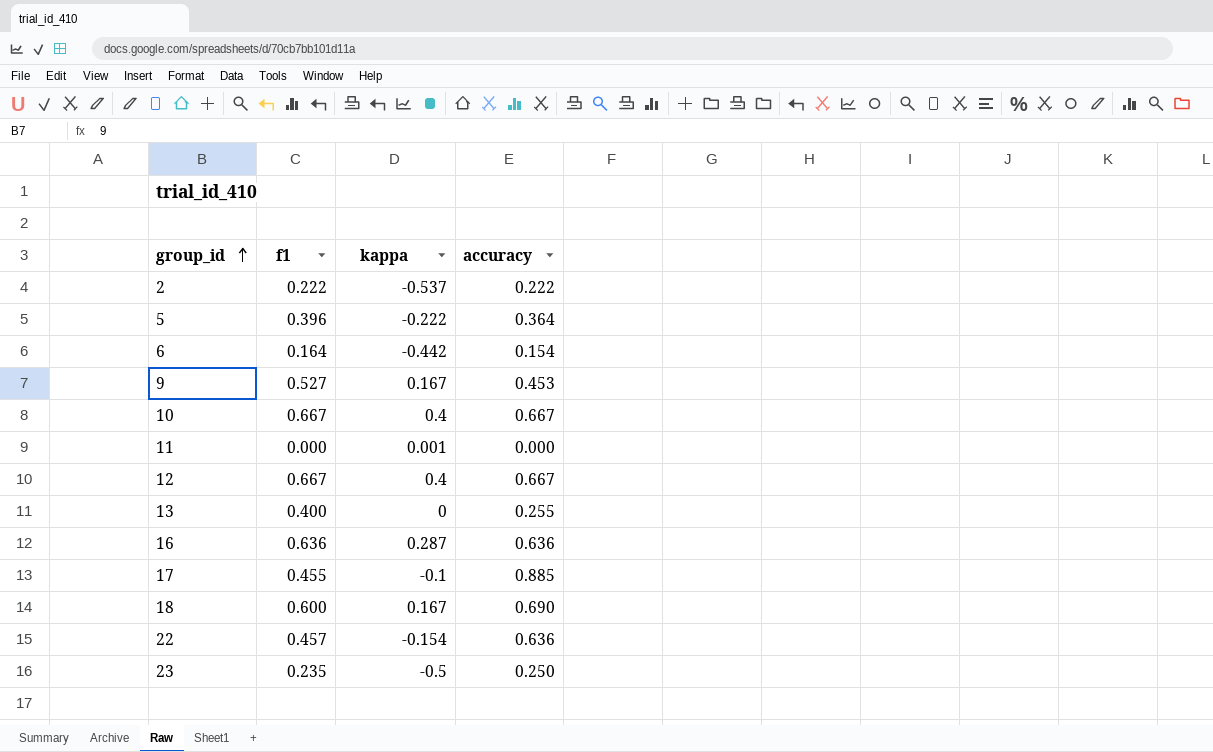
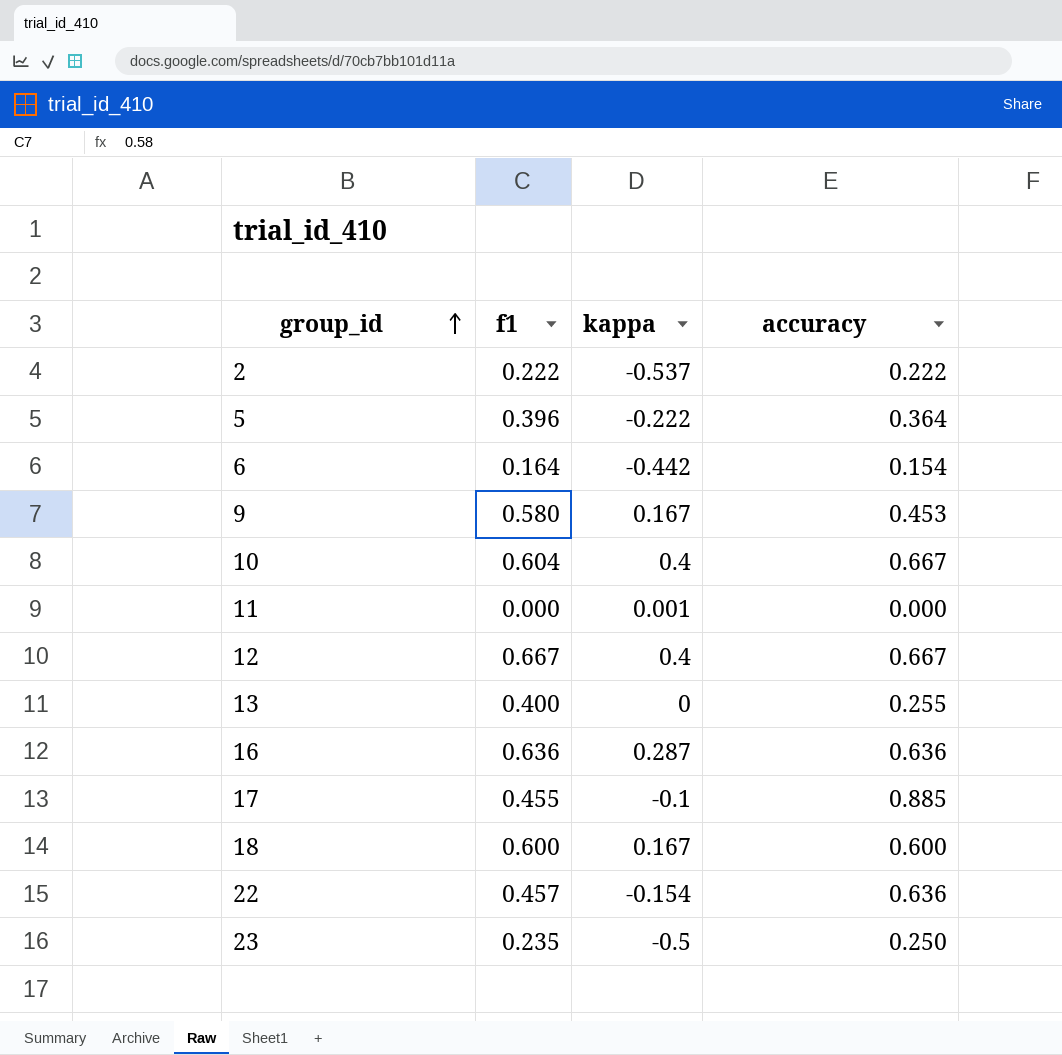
9 | f1: 0.527 -> 0.580
10 | f1: 0.667 -> 0.604
18 | accuracy: 0.690 -> 0.600

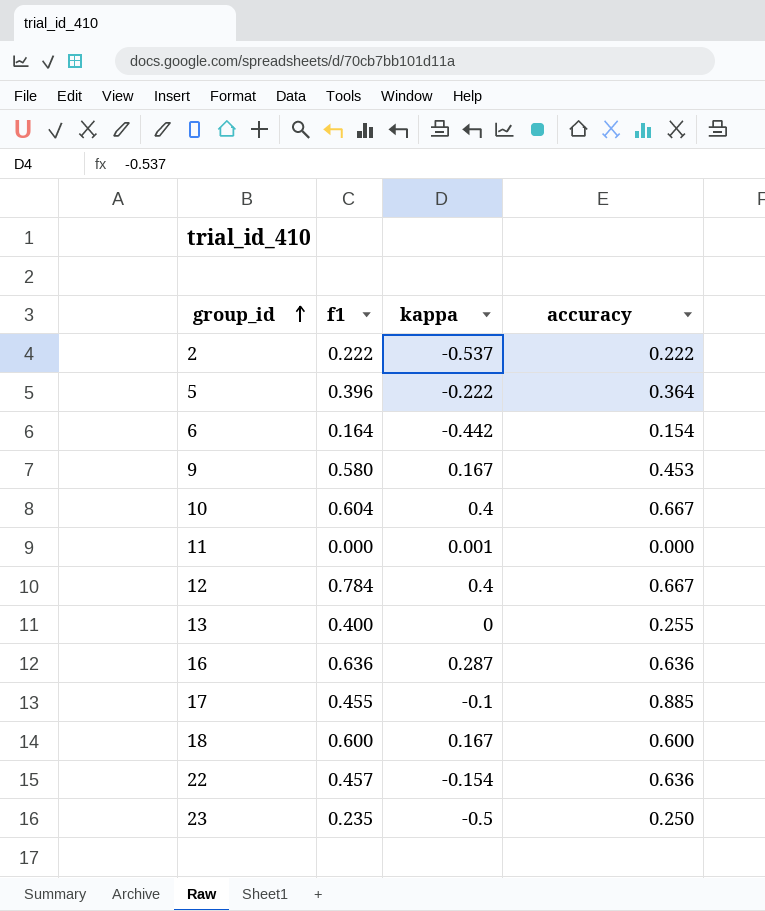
12 | f1: 0.667 -> 0.784

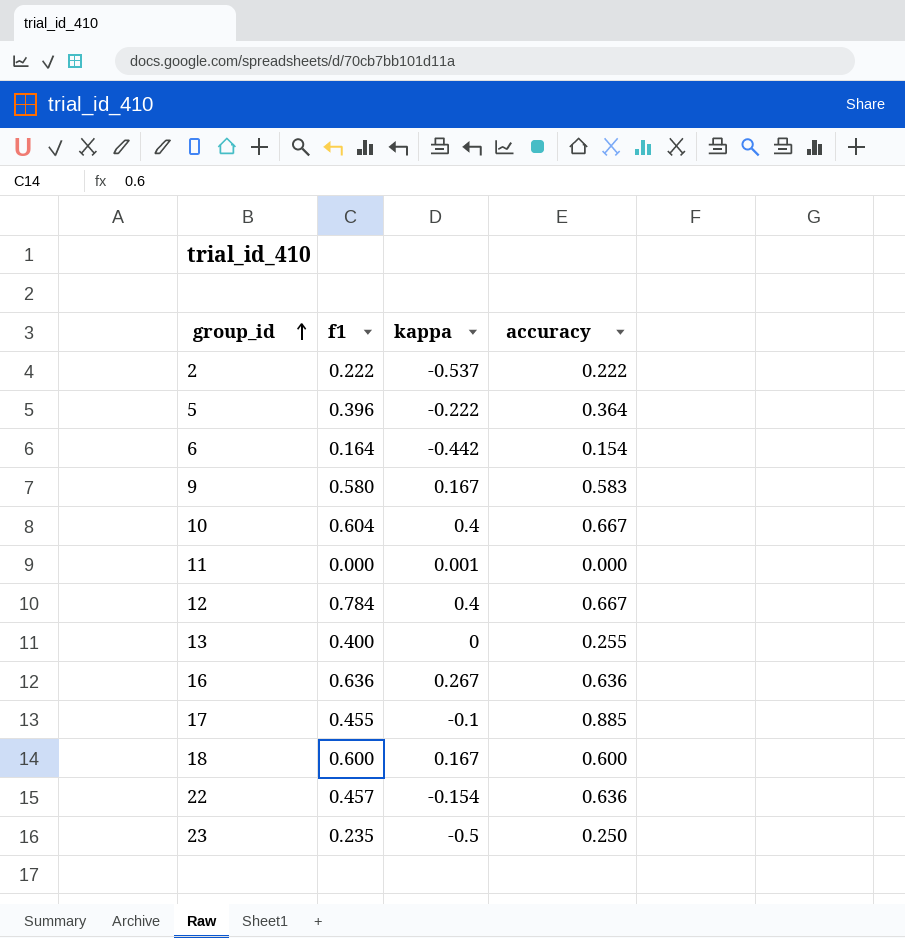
9 | accuracy: 0.453 -> 0.583
16 | kappa: 0.287 -> 0.267

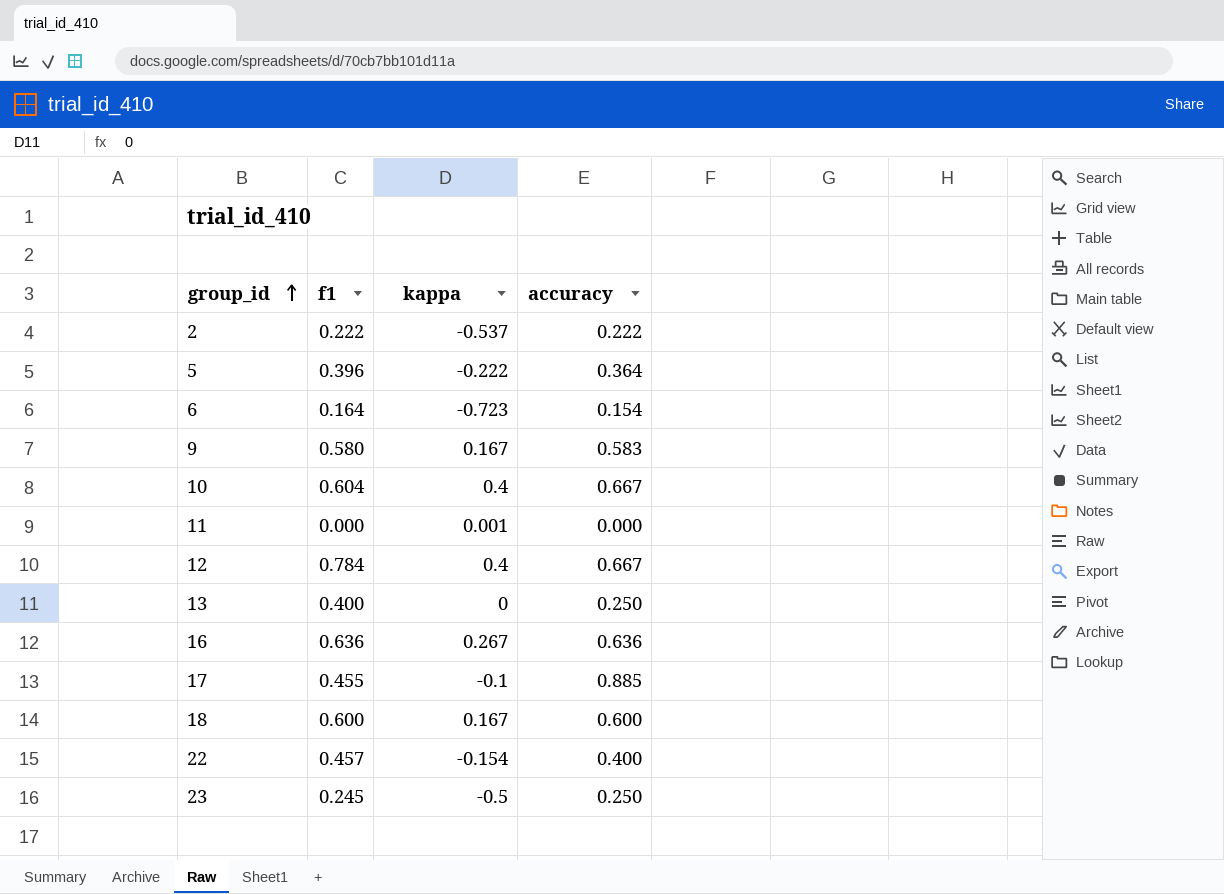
6 | kappa: -0.442 -> -0.723
13 | accuracy: 0.255 -> 0.250
22 | accuracy: 0.636 -> 0.400
23 | f1: 0.235 -> 0.245

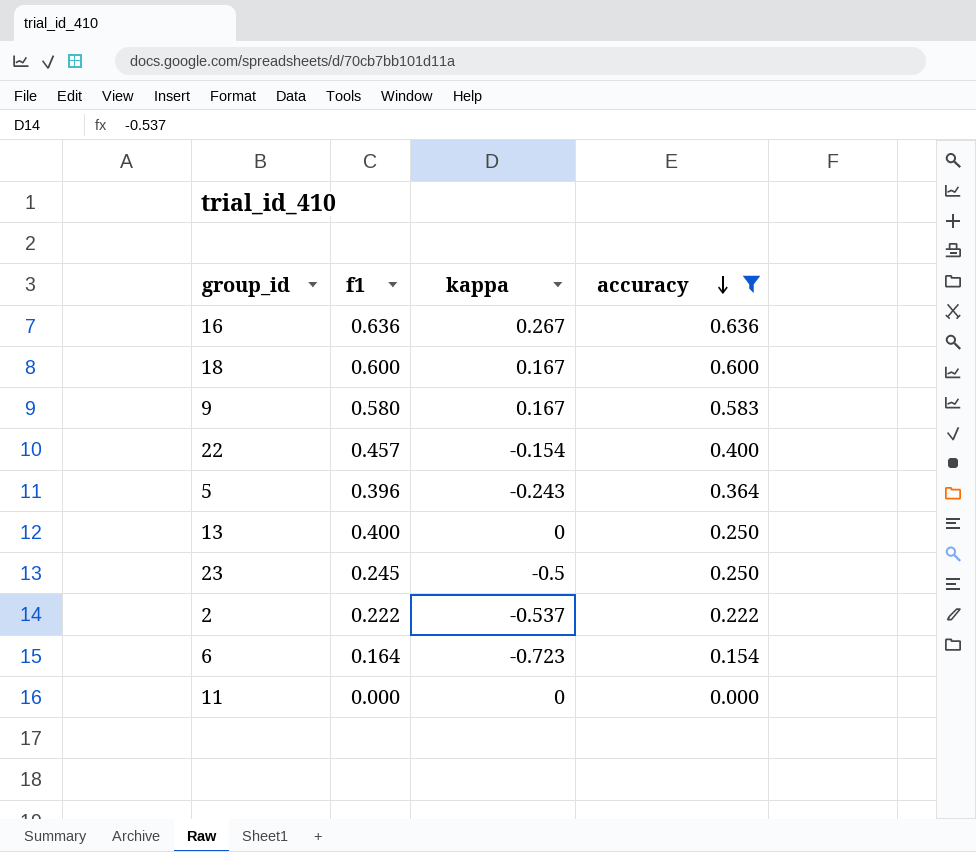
filter: none -> accuracy <= 0.636
row order: group_id ascending -> accuracy descending
5 | kappa: -0.222 -> -0.243
11 | kappa: 0.001 -> 0

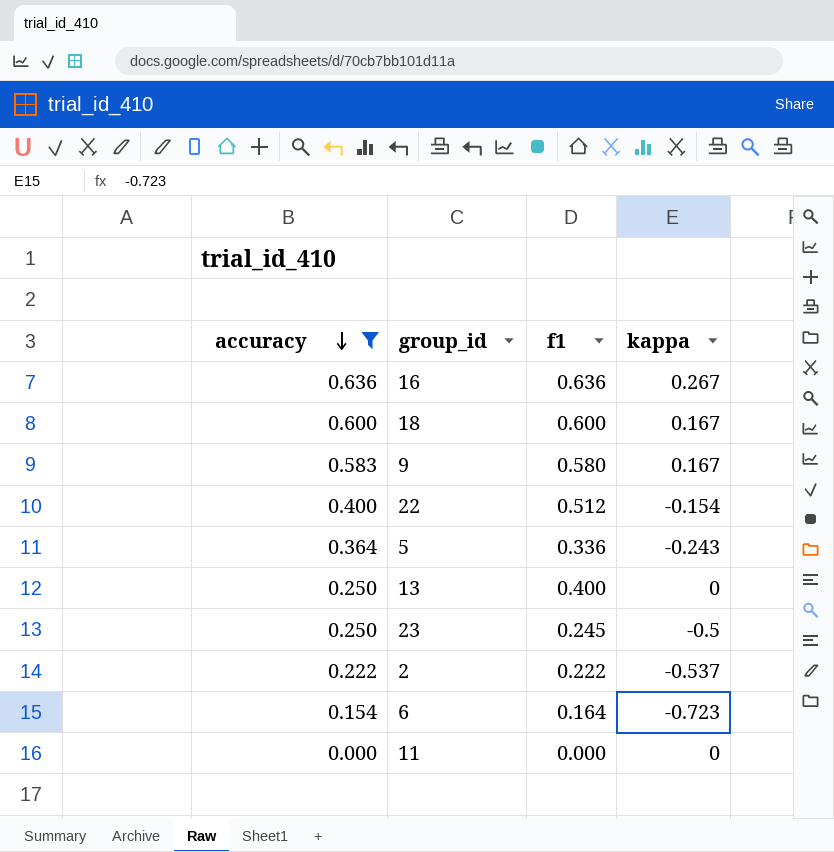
column accuracy | position: 4 -> 1
22 | f1: 0.457 -> 0.512
5 | f1: 0.396 -> 0.336

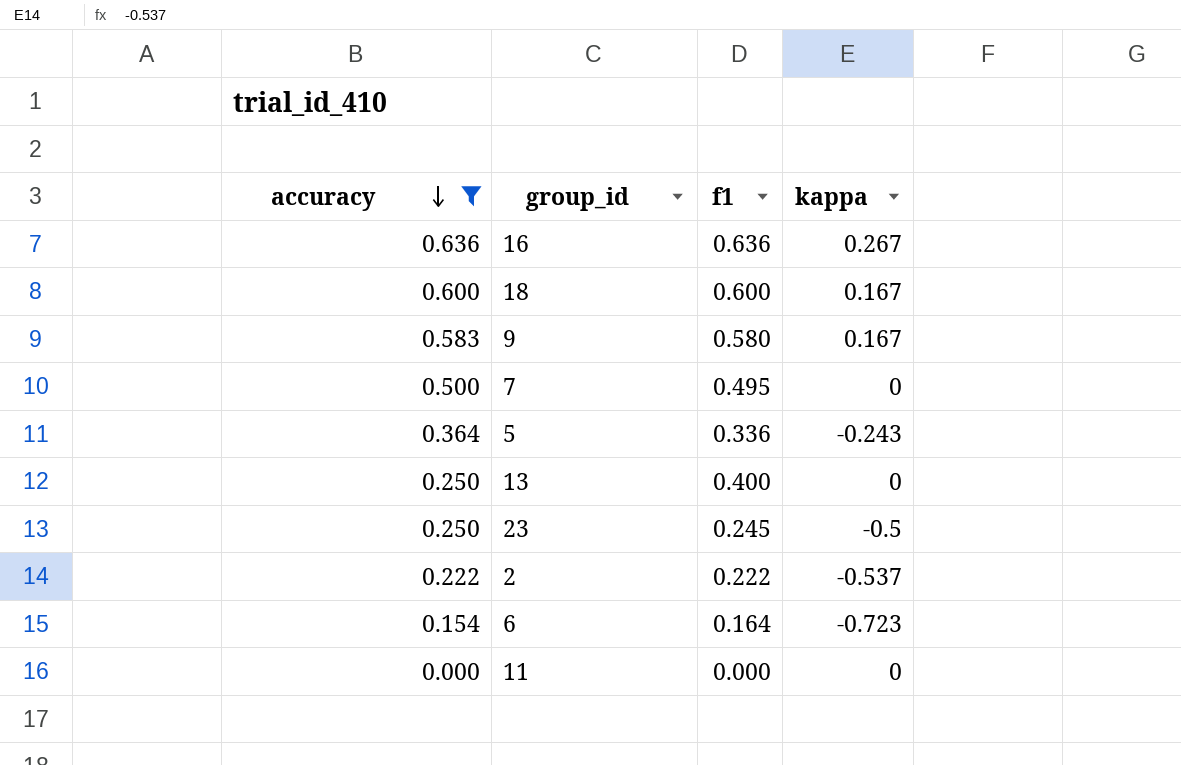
row 22: 0.400 | 0.512 | -0.154 -> none
row 7: none -> 0.500 | 0.495 | 0

